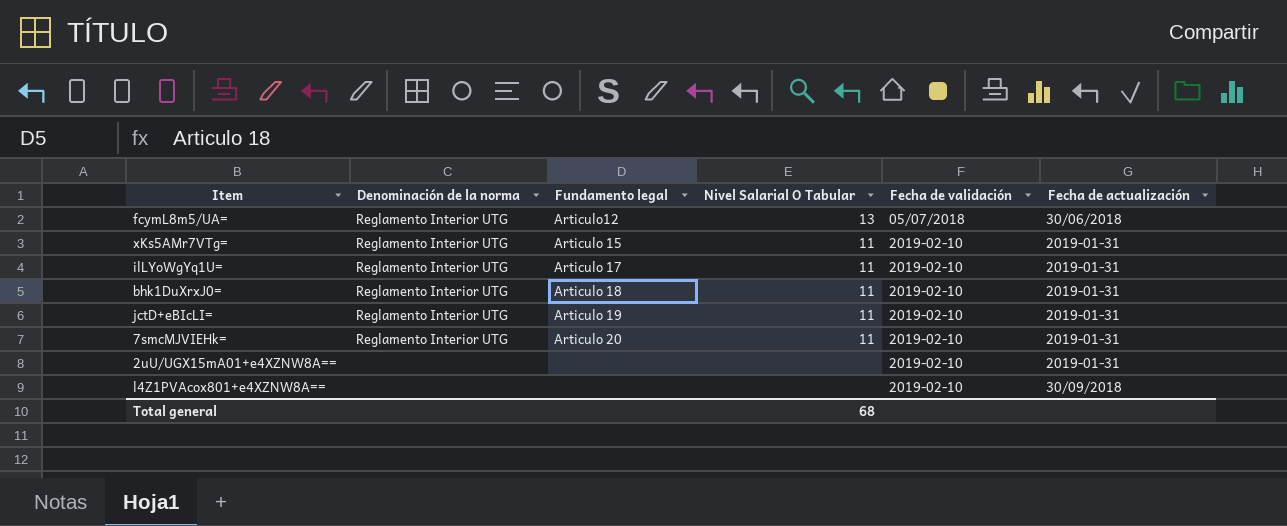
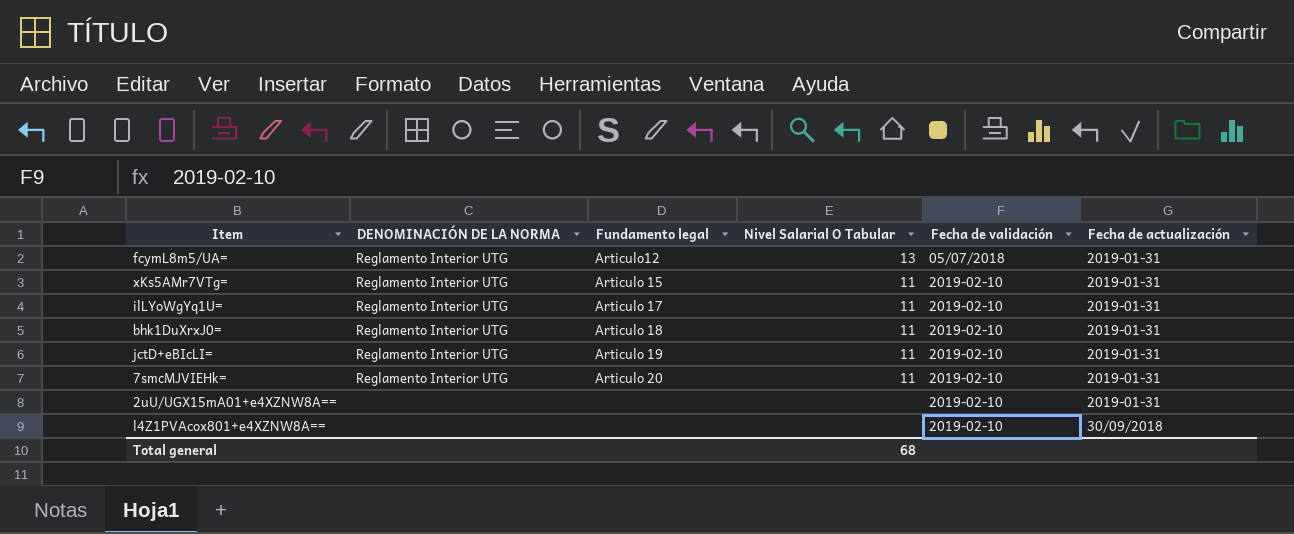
column name: Denominación de la norma -> DENOMINACIÓN DE LA NORMA
fcymL8m5/UA= | Fecha de actualización: 30/06/2018 -> 2019-01-31

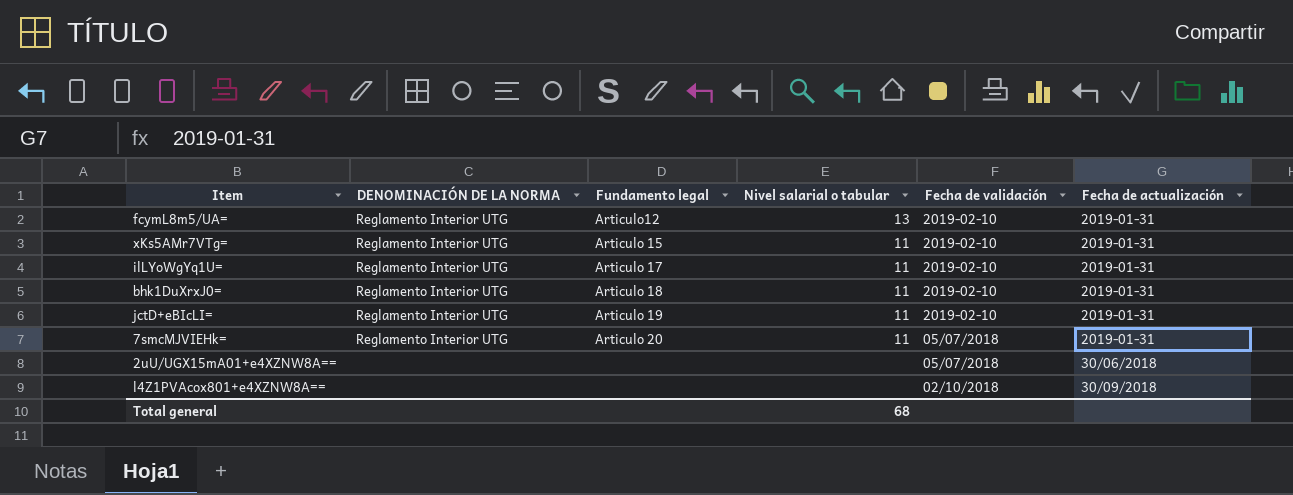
column name: Nivel Salarial O Tabular -> Nivel salarial o tabular
fcymL8m5/UA= | Fecha de validación: 05/07/2018 -> 2019-02-10
7smcMJVIEHk= | Fecha de validación: 2019-02-10 -> 05/07/2018
2uU/UGX15mA01+e4XZNW8A== | Fecha de validación: 2019-02-10 -> 05/07/2018
2uU/UGX15mA01+e4XZNW8A== | Fecha de actualización: 2019-01-31 -> 30/06/2018
l4Z1PVAcox801+e4XZNW8A== | Fecha de validación: 2019-02-10 -> 02/10/2018

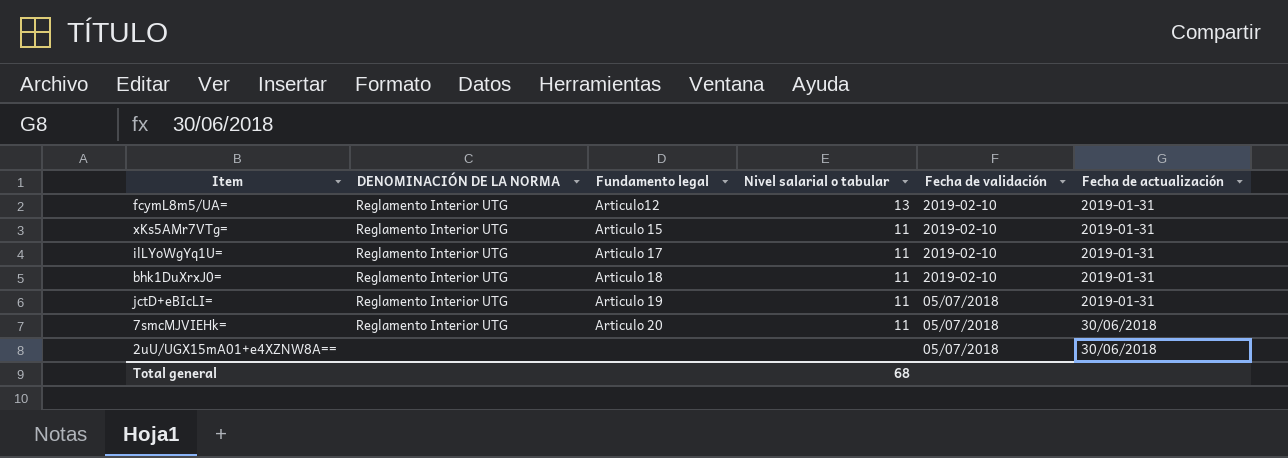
row l4Z1PVAcox801+e4XZNW8A==: none | none | none | 02/10/2018 | 30/09/2018 -> none
jctD+eBIcLI= | Fecha de validación: 2019-02-10 -> 05/07/2018
7smcMJVIEHk= | Fecha de actualización: 2019-01-31 -> 30/06/2018

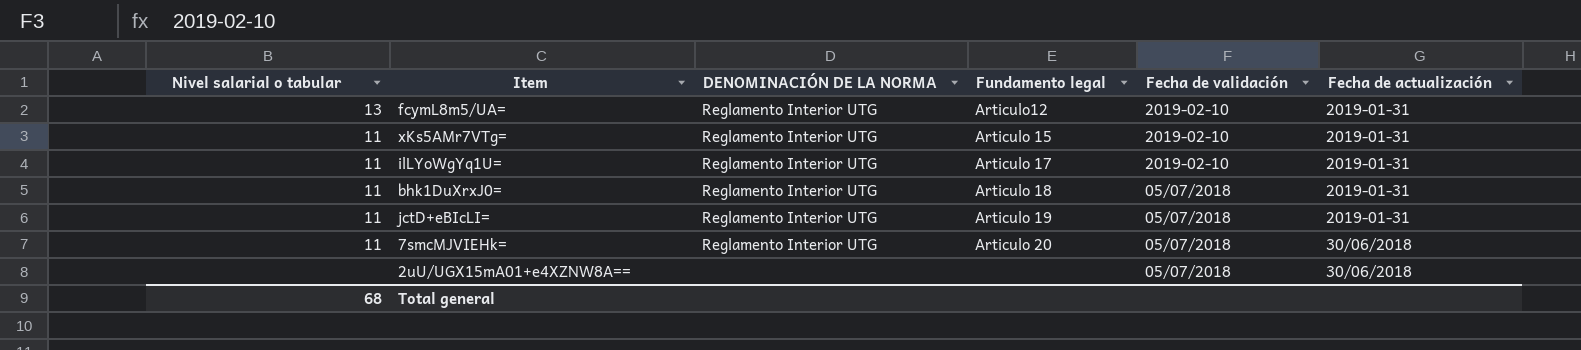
column Nivel salarial o tabular | position: 4 -> 1
bhk1DuXrxJ0= | Fecha de validación: 2019-02-10 -> 05/07/2018

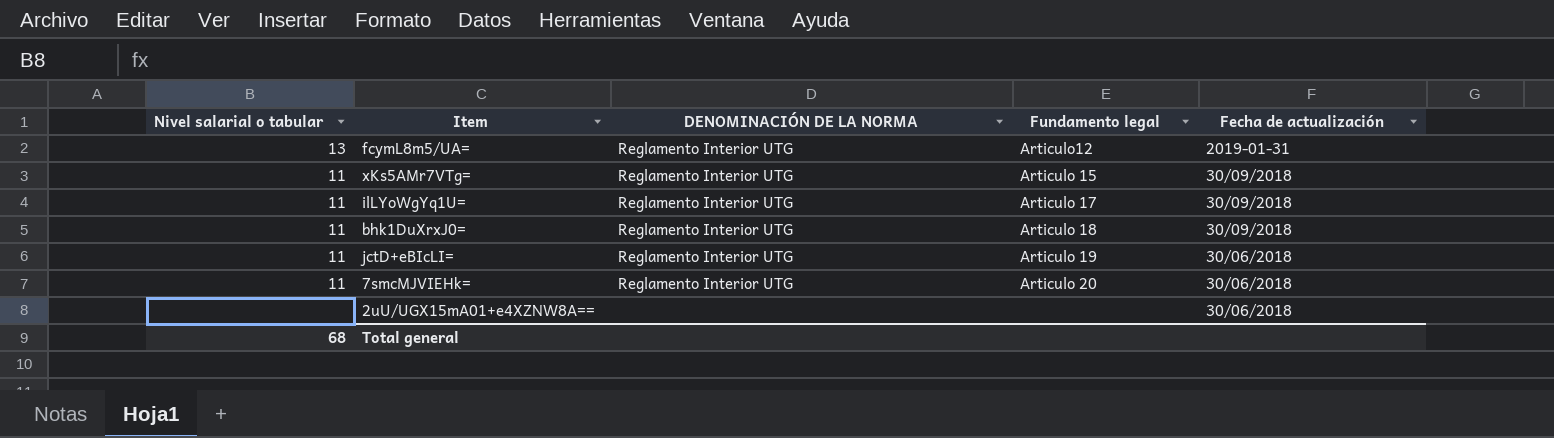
column Fecha de validación | position: 5 -> none
xKs5AMr7VTg= | Fecha de actualización: 2019-01-31 -> 30/09/2018
ilLYoWgYq1U= | Fecha de actualización: 2019-01-31 -> 30/09/2018
bhk1DuXrxJ0= | Fecha de actualización: 2019-01-31 -> 30/09/2018
jctD+eBIcLI= | Fecha de actualización: 2019-01-31 -> 30/06/2018

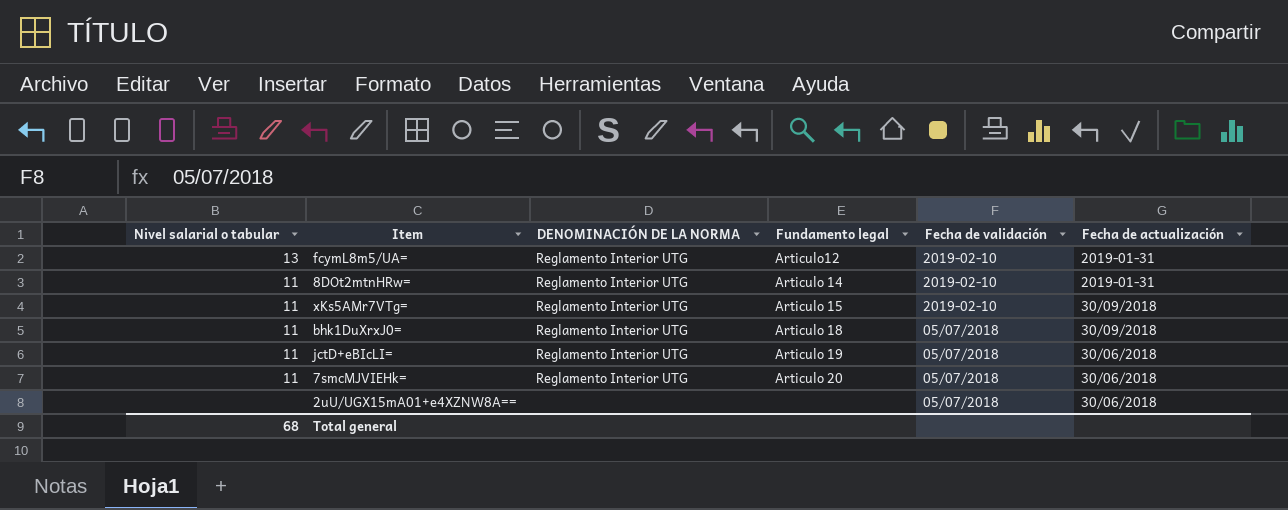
column Fecha de validación | position: none -> 5
row ilLYoWgYq1U=: 11 | Reglamento Interior UTG | Articulo 17 | 30/09/2018 -> none
row 8DOt2mtnHRw=: none -> 11 | Reglamento Interior UTG | Articulo 14 | 2019-02-10 | 2019-01-31

